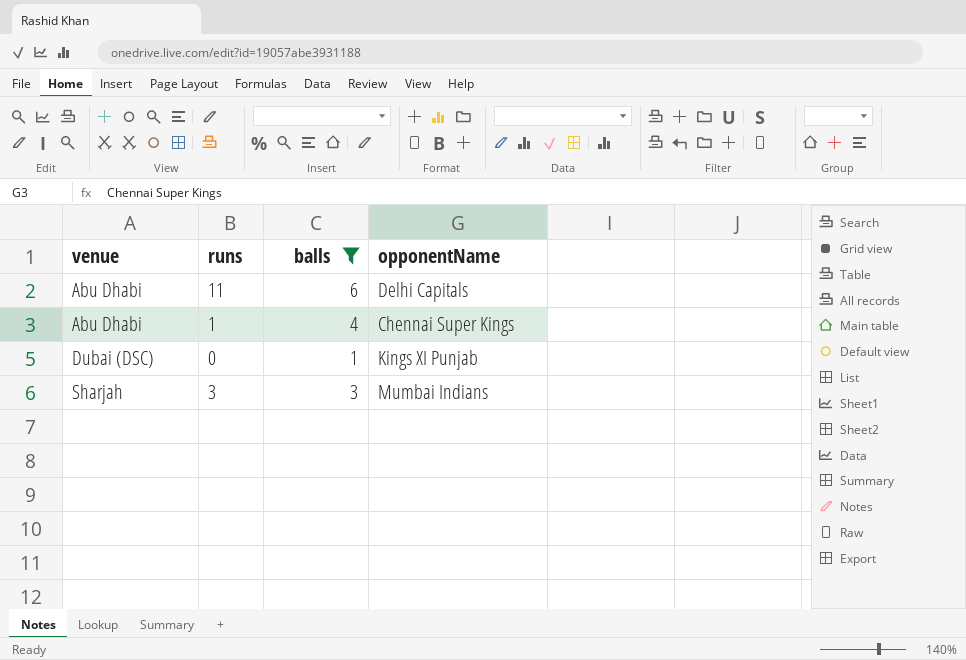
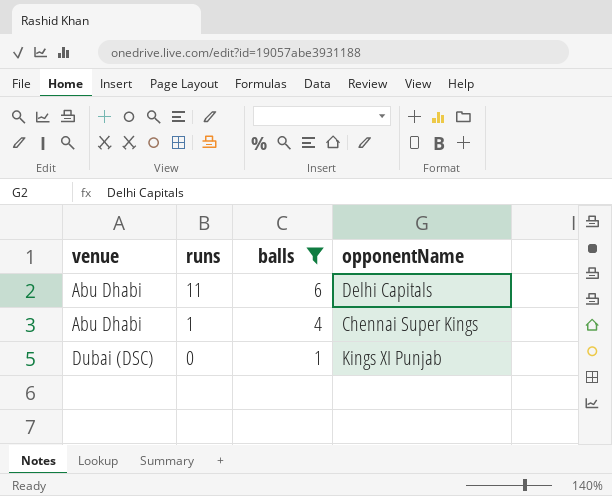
row 3: Sharjah | 3 | Mumbai Indians -> none

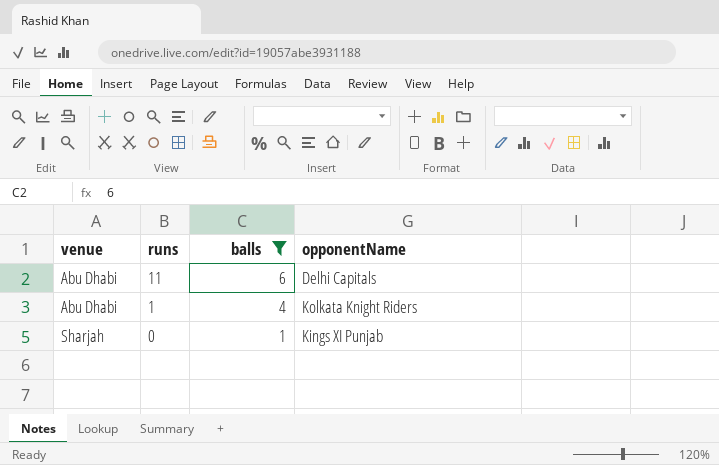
1 | opponentName: Chennai Super Kings -> Kolkata Knight Riders
0 | venue: Dubai (DSC) -> Sharjah

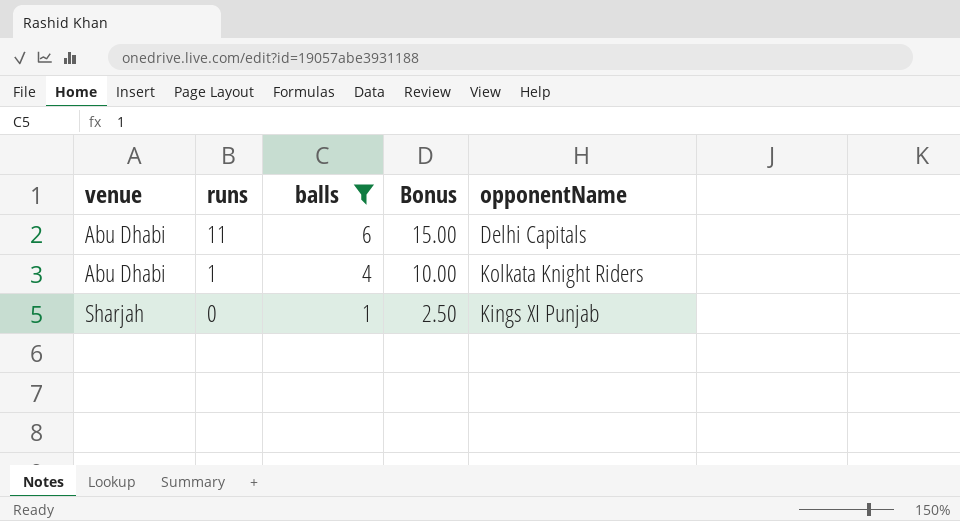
column Bonus | formula: none -> [balls] * 2.5

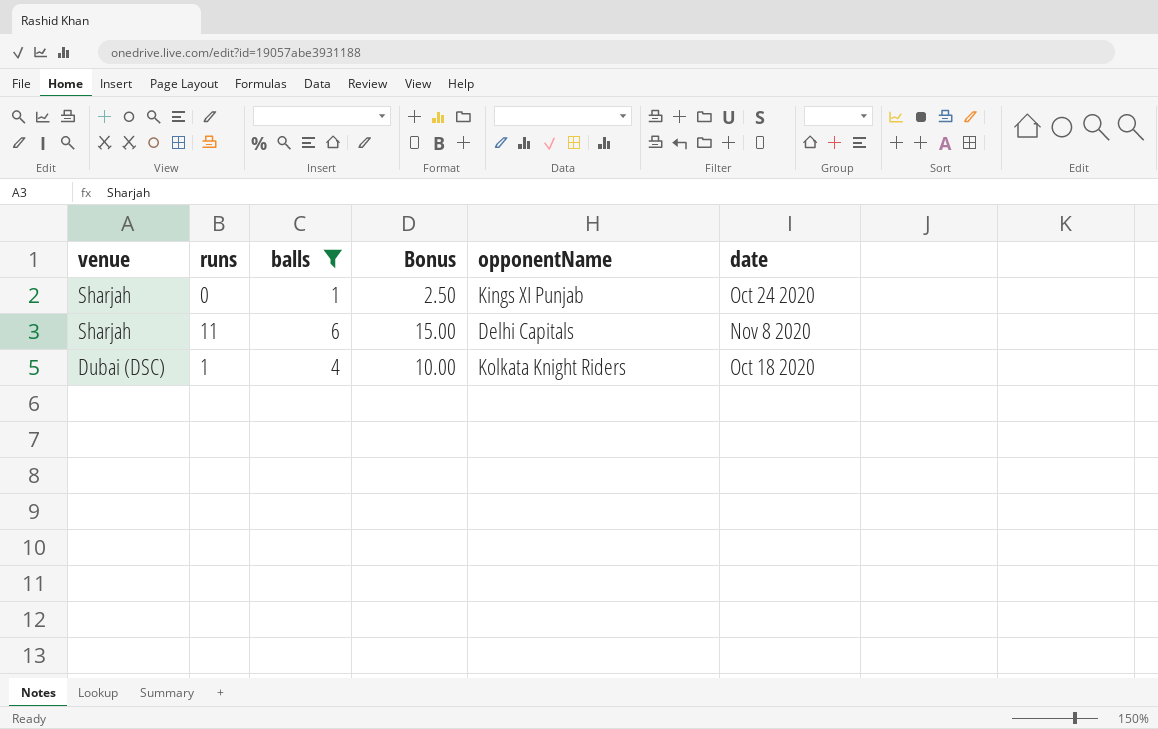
row order: venue ascending -> venue descending
column date | position: none -> 6
11 | venue: Abu Dhabi -> Sharjah
1 | venue: Abu Dhabi -> Dubai (DSC)

